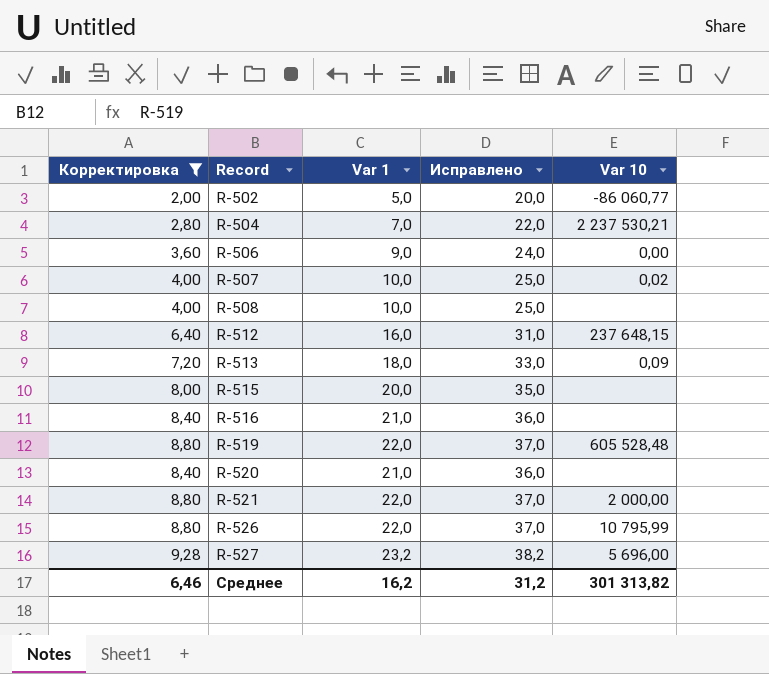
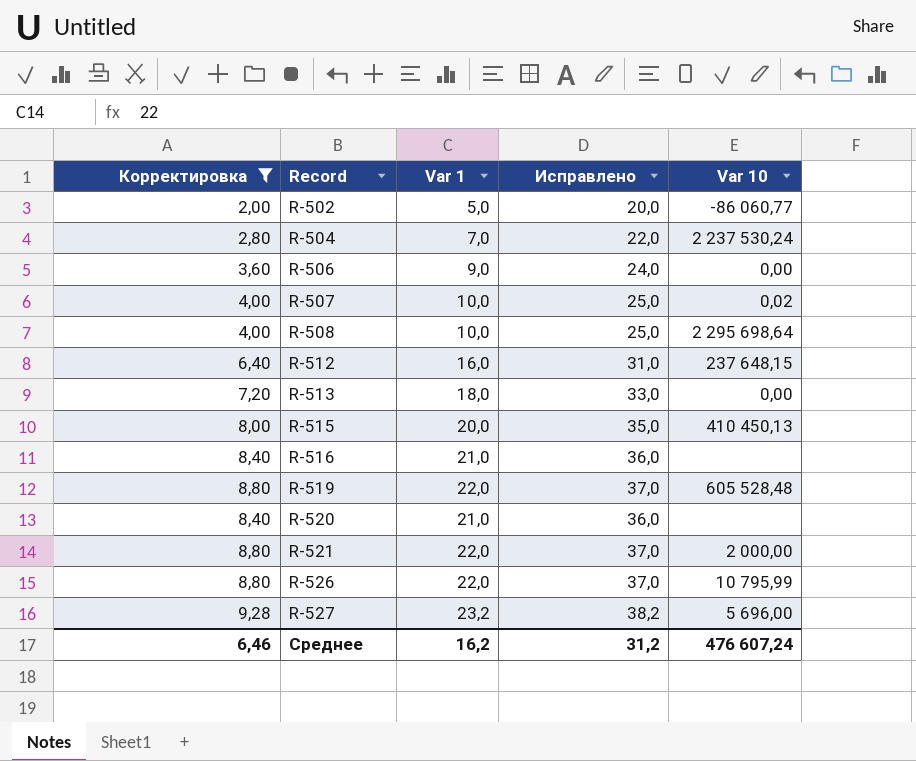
R-504 | Var 10: 2 237 530,21 -> 2 237 530,24
R-508 | Var 10: none -> 2 295 698,64
R-513 | Var 10: 0,09 -> 0,00
R-515 | Var 10: none -> 410 450,13
Среднее | Var 10: 301 313,82 -> 476 607,24

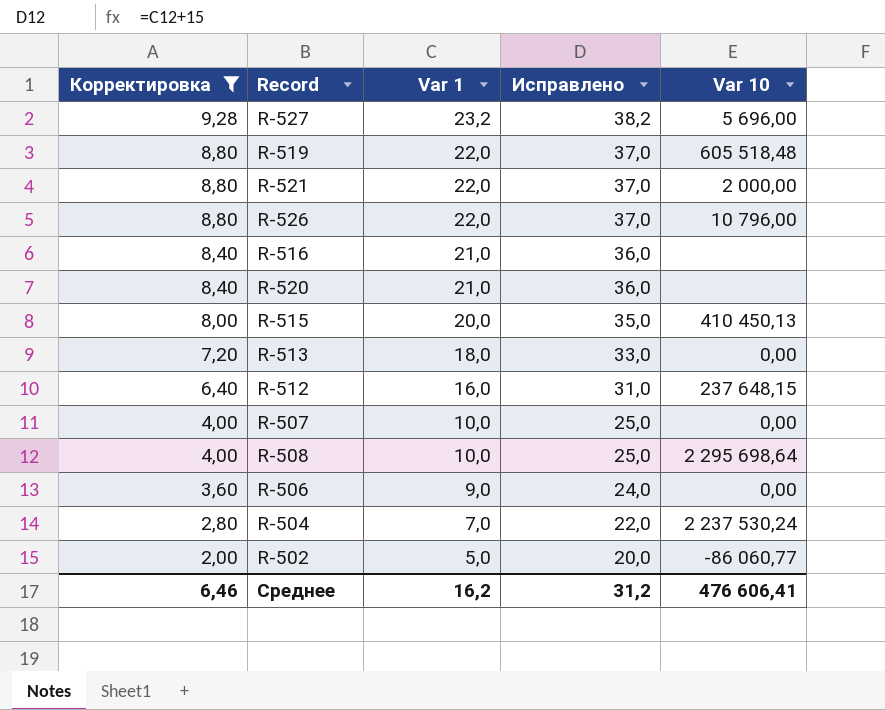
row order: Record ascending -> Корректировка descending
R-519 | Var 10: 605 528,48 -> 605 518,48
R-526 | Var 10: 10 795,99 -> 10 796,00
R-507 | Var 10: 0,02 -> 0,00
Среднее | Var 10: 476 607,24 -> 476 606,41

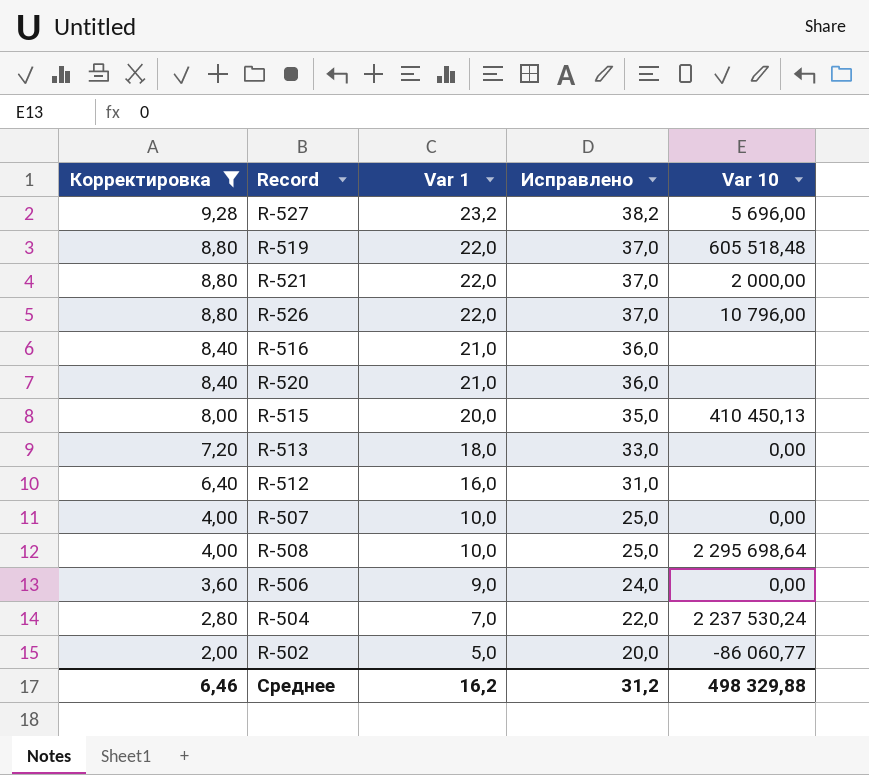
R-512 | Var 10: 237 648,15 -> none
Среднее | Var 10: 476 606,41 -> 498 329,88

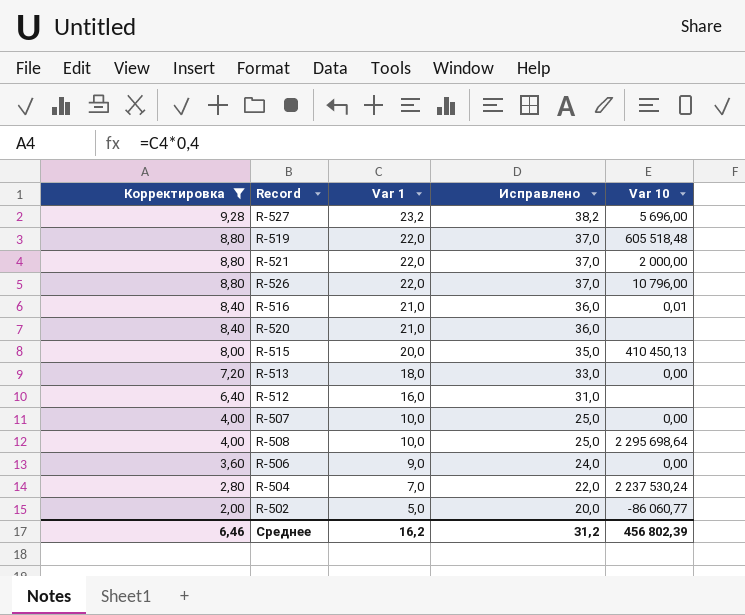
R-516 | Var 10: none -> 0,01
Среднее | Var 10: 498 329,88 -> 456 802,39

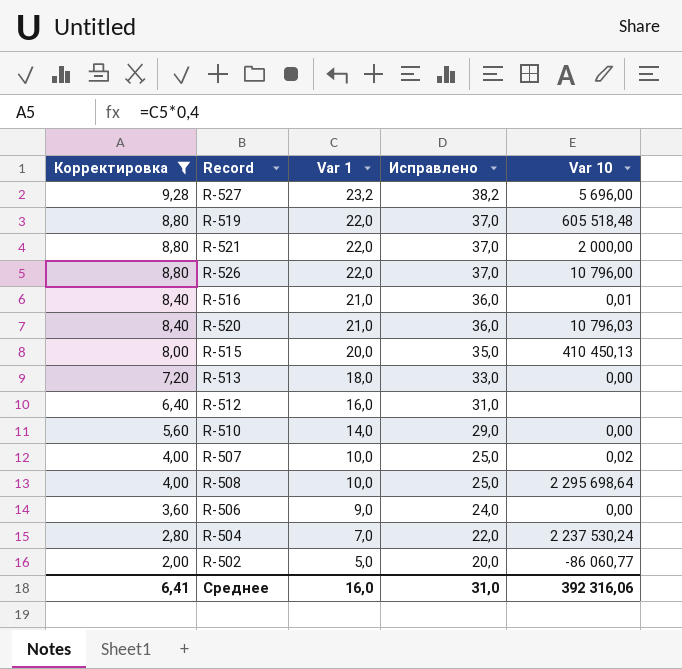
R-520 | Var 10: none -> 10 796,03
row R-510: none -> 5,60 | 14,0 | 29,0 | 0,00
R-507 | Var 10: 0,00 -> 0,02
Среднее | Корректировка: 6,46 -> 6,41
Среднее | Var 1: 16,2 -> 16,0
Среднее | Исправлено: 31,2 -> 31,0
Среднее | Var 10: 456 802,39 -> 392 316,06

